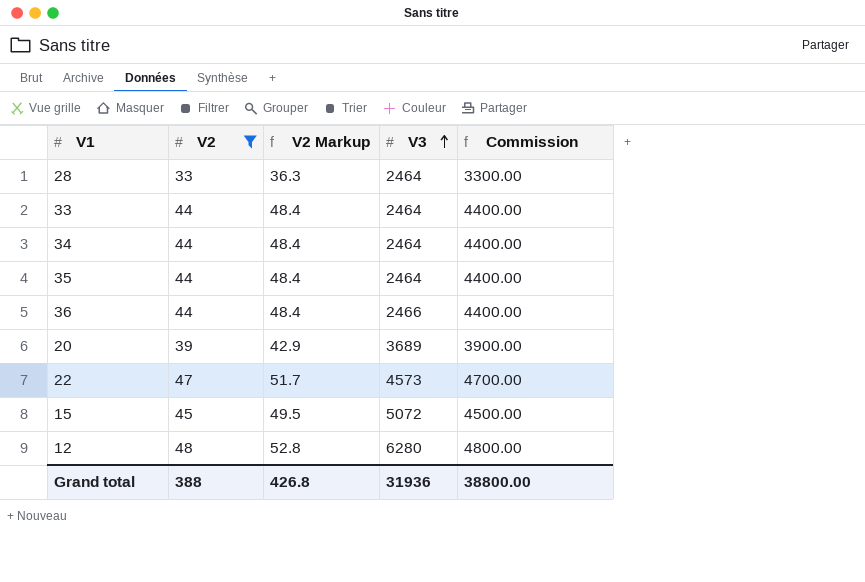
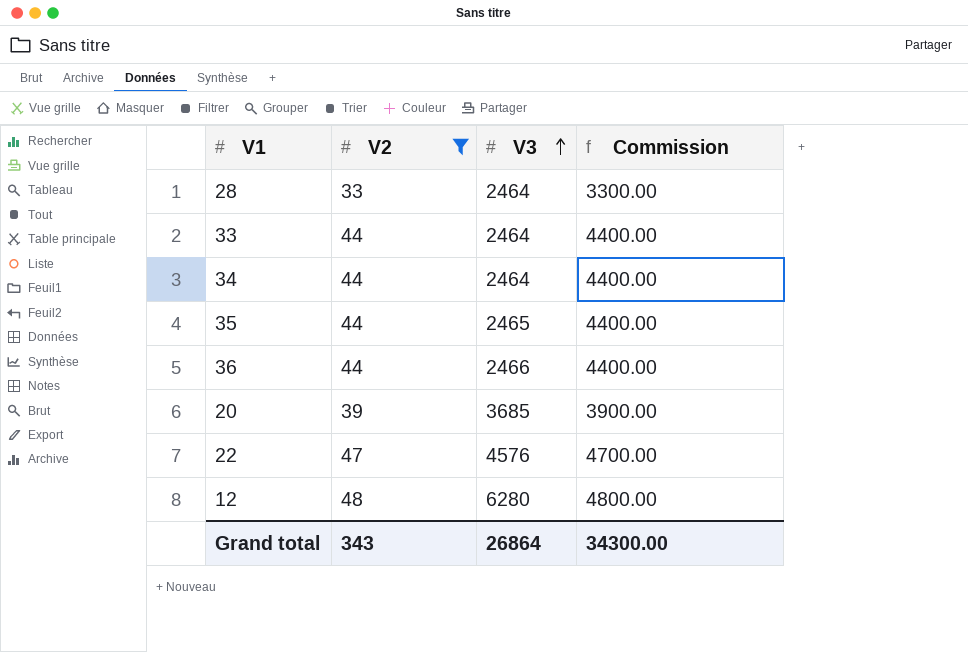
column V2 Markup | formula: [V2] * 1.1 -> none
row 15: 45 | 49.5 | 5072 | 4500.00 -> none
35 | V3: 2464 -> 2465
20 | V3: 3689 -> 3685
22 | V3: 4573 -> 4576
Grand total | V2: 388 -> 343
Grand total | V3: 31936 -> 26864
Grand total | Commission: 38800.00 -> 34300.00

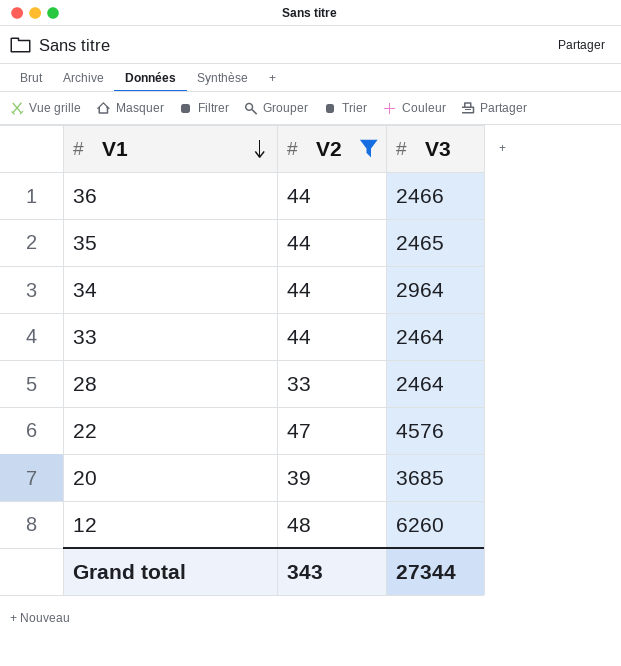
row order: V3 ascending -> V1 descending
column Commission | formula: [V2] * 100 -> none
34 | V3: 2464 -> 2964
12 | V3: 6280 -> 6260
Grand total | V3: 26864 -> 27344

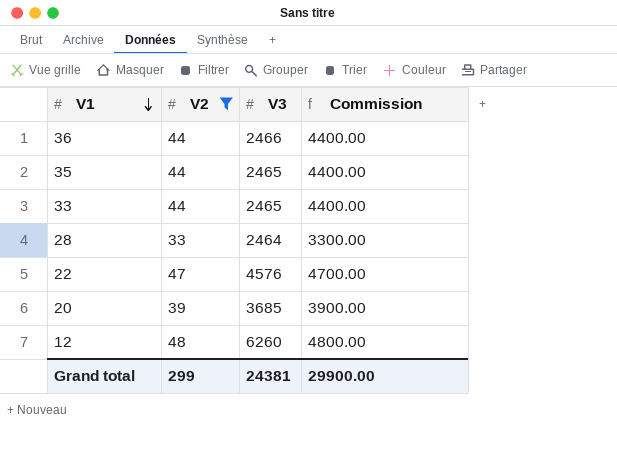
column Commission | formula: none -> [V2] * 100
row 34: 44 | 2964 -> none
33 | V3: 2464 -> 2465
Grand total | V2: 343 -> 299
Grand total | V3: 27344 -> 24381

